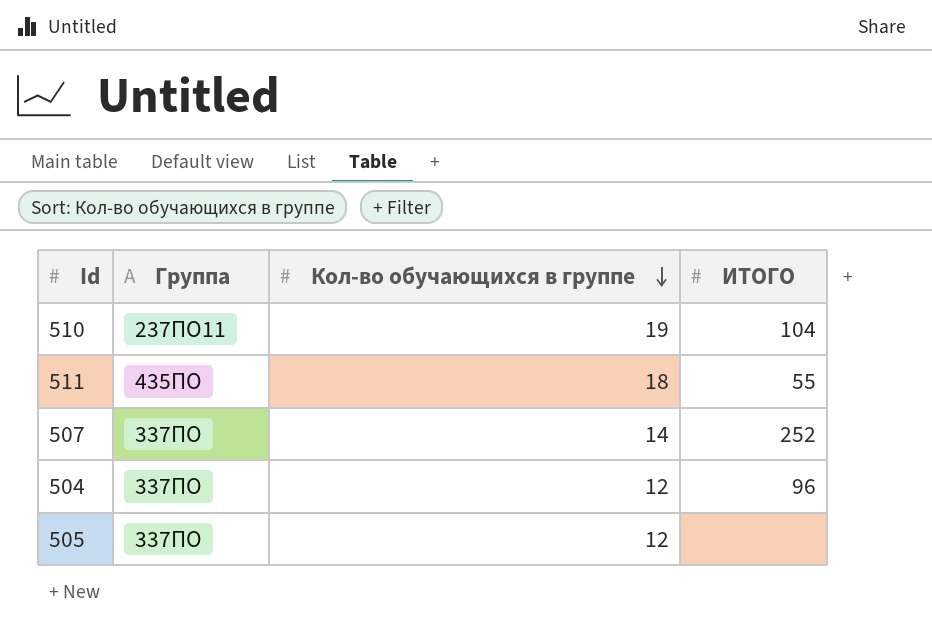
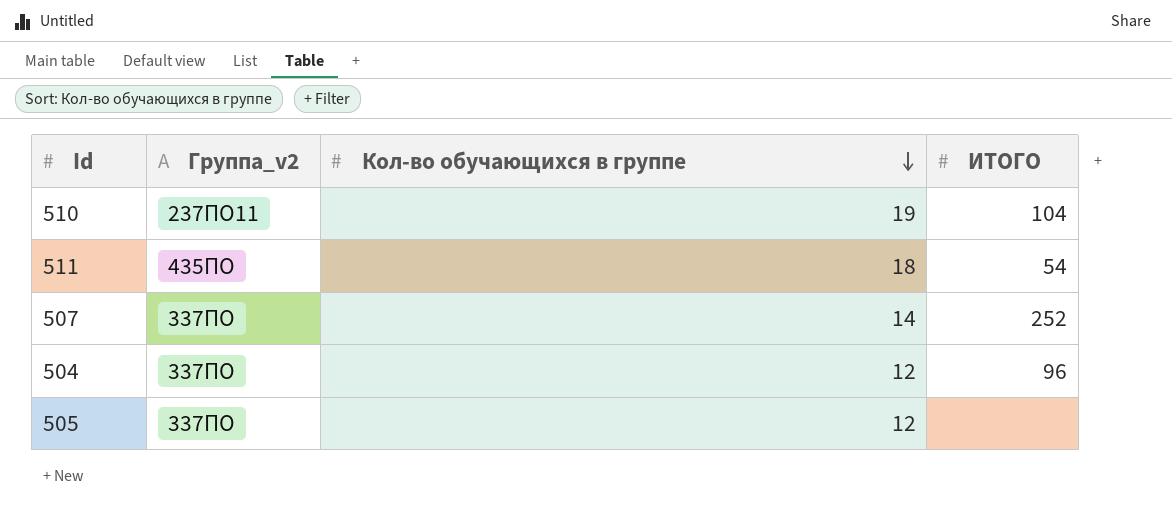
column name: Группа -> Группа_v2
511 | ИТОГО: 55 -> 54

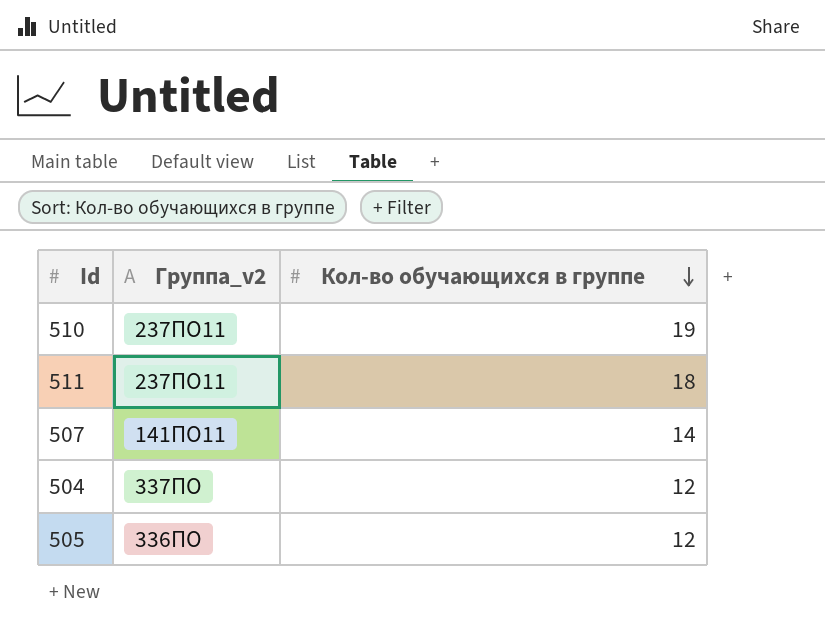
column ИТОГО | position: 4 -> none
511 | Группа_v2: 435ПО -> 237ПО11
507 | Группа_v2: 337ПО -> 141ПО11
505 | Группа_v2: 337ПО -> 336ПО

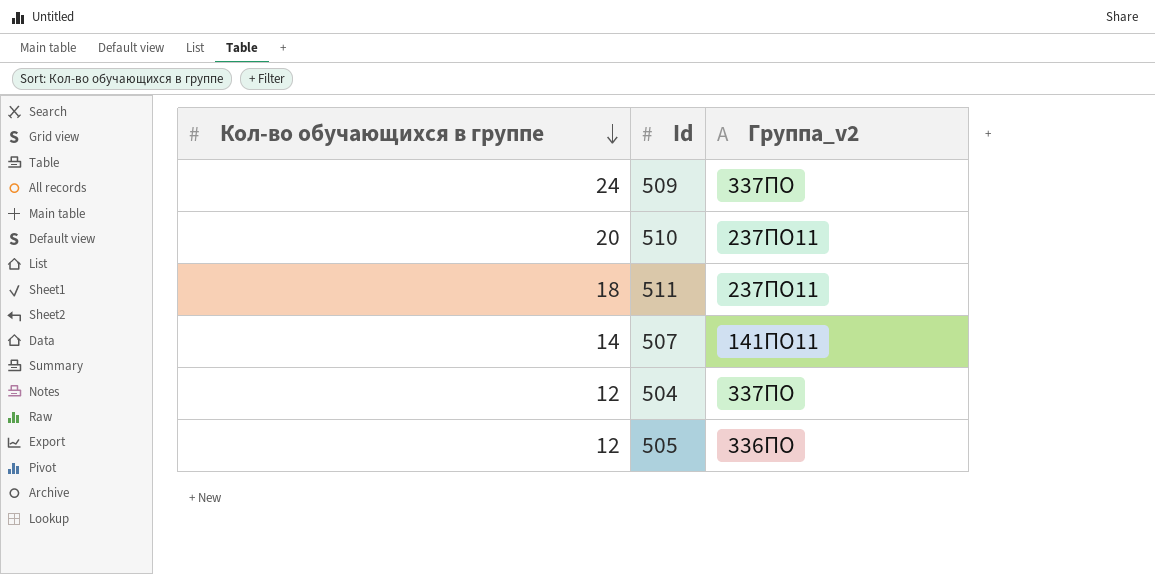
column Кол-во обучающихся в группе | position: 3 -> 1
row 509: none -> 24 | 337ПО
510 | Кол-во обучающихся в группе: 19 -> 20

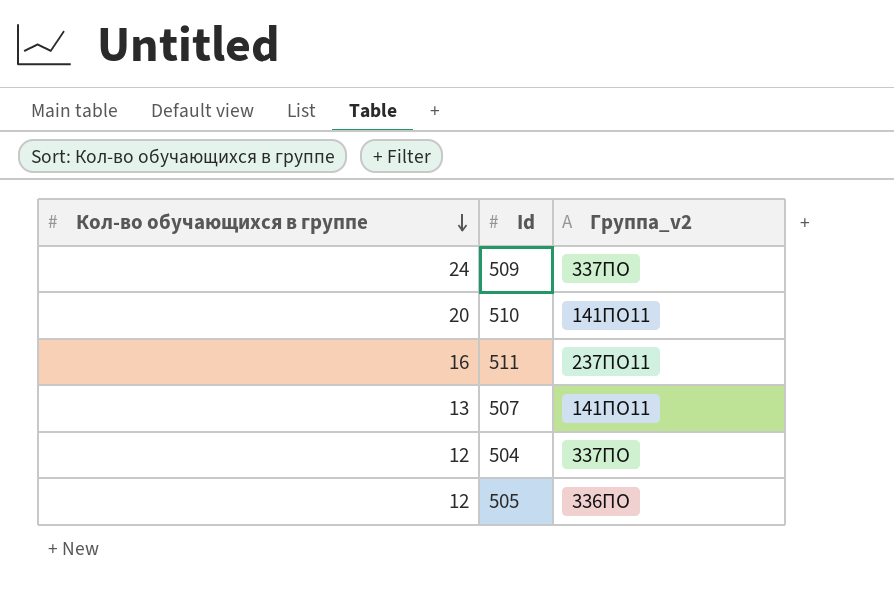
510 | Группа_v2: 237ПО11 -> 141ПО11
511 | Кол-во обучающихся в группе: 18 -> 16
507 | Кол-во обучающихся в группе: 14 -> 13

